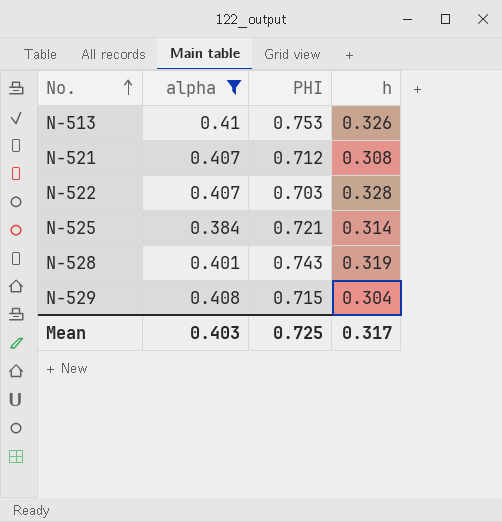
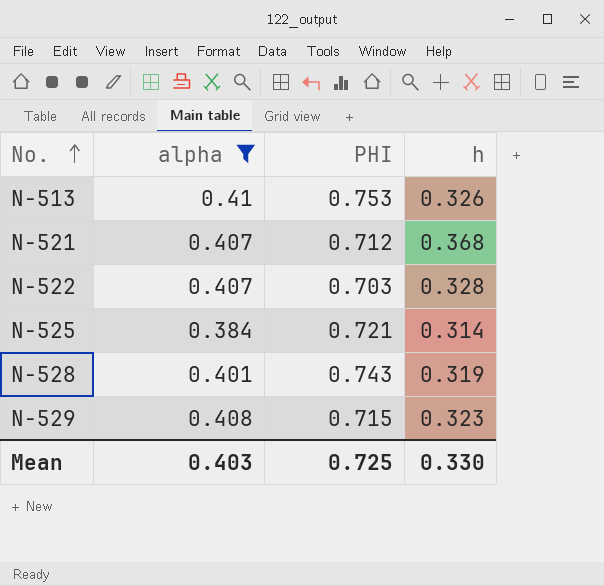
N-521 | h: 0.308 -> 0.368
N-529 | h: 0.304 -> 0.323
Mean | h: 0.317 -> 0.330

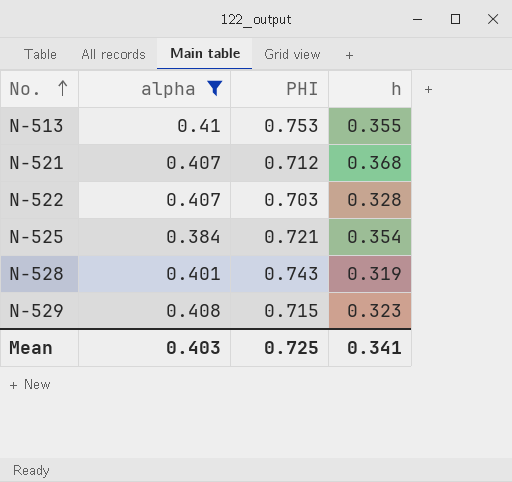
N-513 | h: 0.326 -> 0.355
N-525 | h: 0.314 -> 0.354
Mean | h: 0.330 -> 0.341

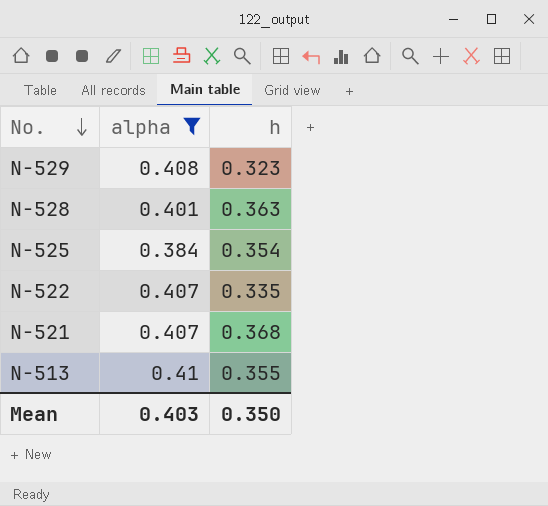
row order: No. ascending -> No. descending
column PHI | position: 3 -> none
N-528 | h: 0.319 -> 0.363
N-522 | h: 0.328 -> 0.335
Mean | h: 0.341 -> 0.350

